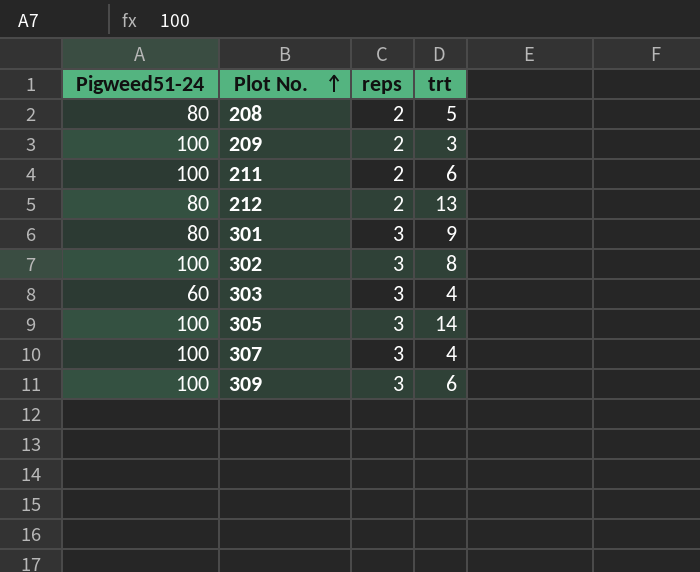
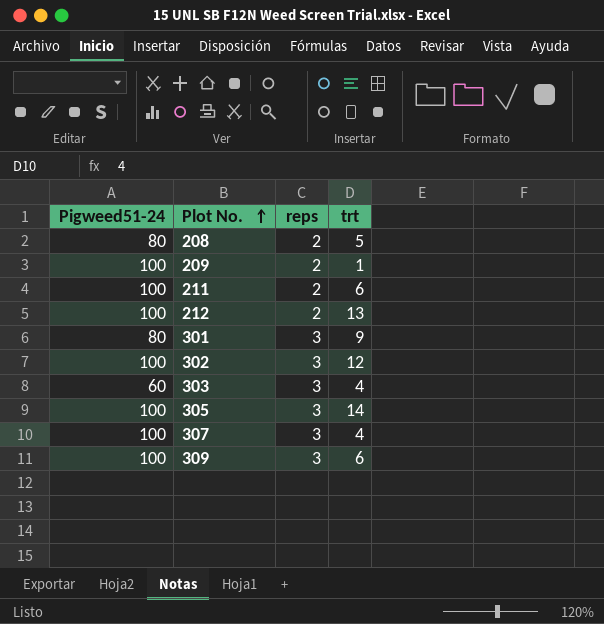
209 | trt: 3 -> 1
212 | Pigweed51-24: 80 -> 100
302 | trt: 8 -> 12

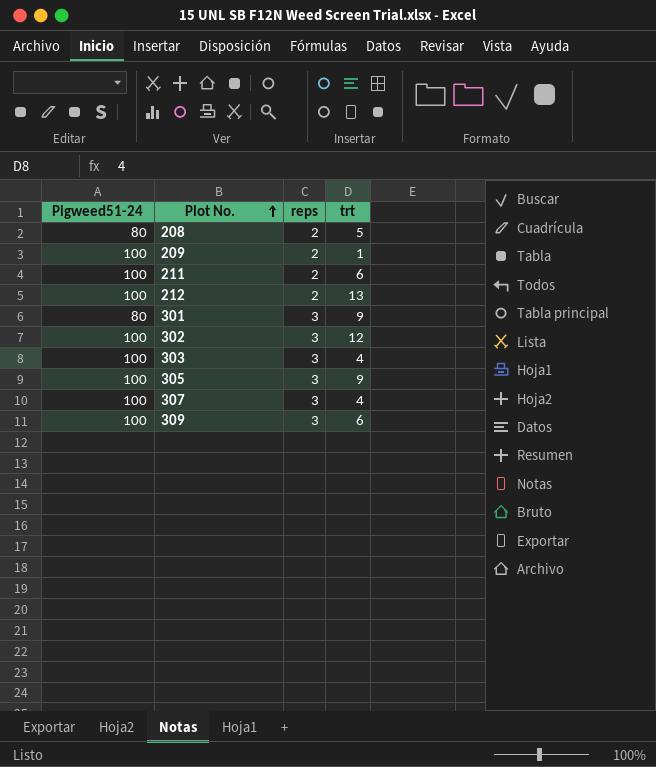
303 | Pigweed51-24: 60 -> 100
305 | trt: 14 -> 9

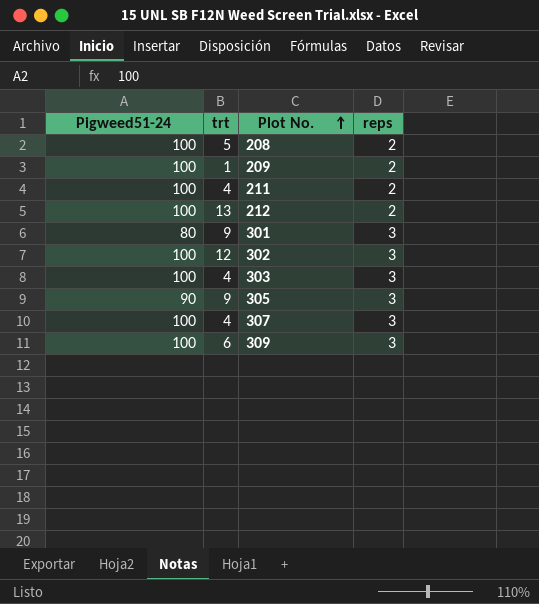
column trt | position: 4 -> 2
208 | Pigweed51-24: 80 -> 100
211 | trt: 6 -> 4
305 | Pigweed51-24: 100 -> 90

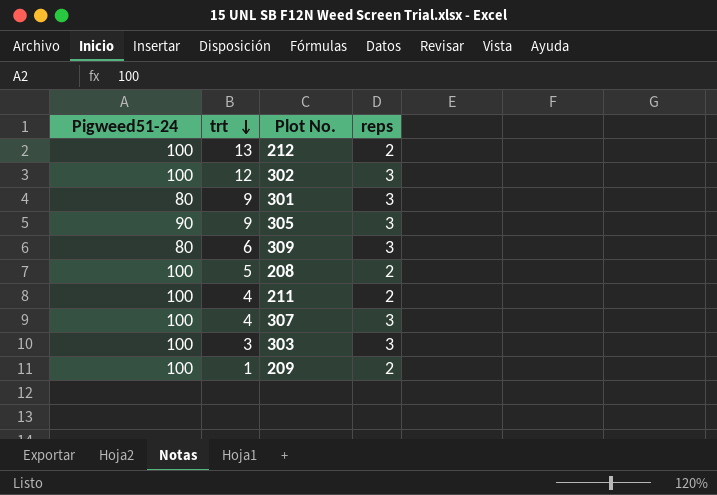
row order: Plot No. ascending -> trt descending
309 | Pigweed51-24: 100 -> 80
303 | trt: 4 -> 3

